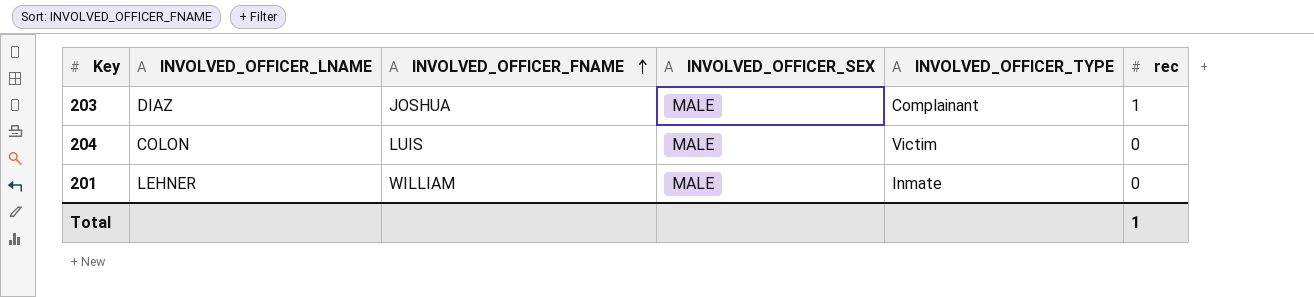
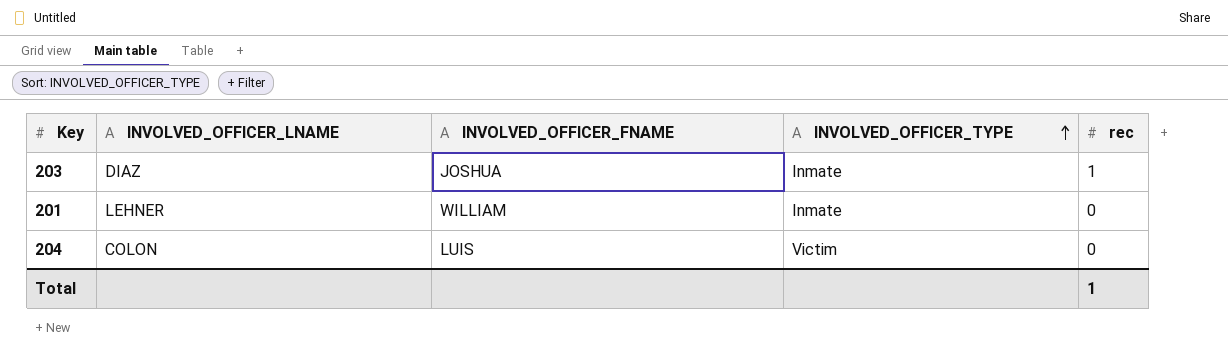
row order: INVOLVED_OFFICER_FNAME ascending -> INVOLVED_OFFICER_TYPE ascending
column INVOLVED_OFFICER_SEX | position: 4 -> none
203 | INVOLVED_OFFICER_TYPE: Complainant -> Inmate

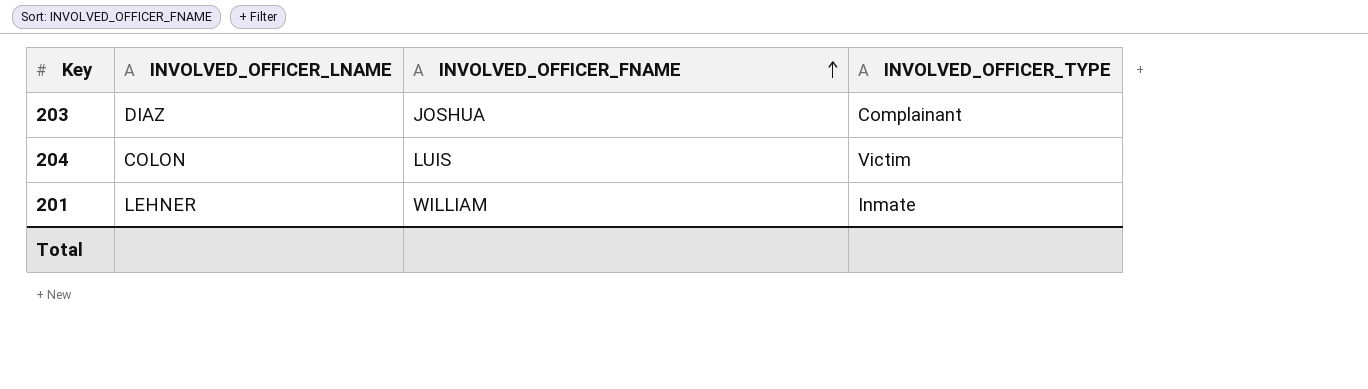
row order: INVOLVED_OFFICER_TYPE ascending -> INVOLVED_OFFICER_FNAME ascending
column rec | position: 5 -> none
203 | INVOLVED_OFFICER_TYPE: Inmate -> Complainant

